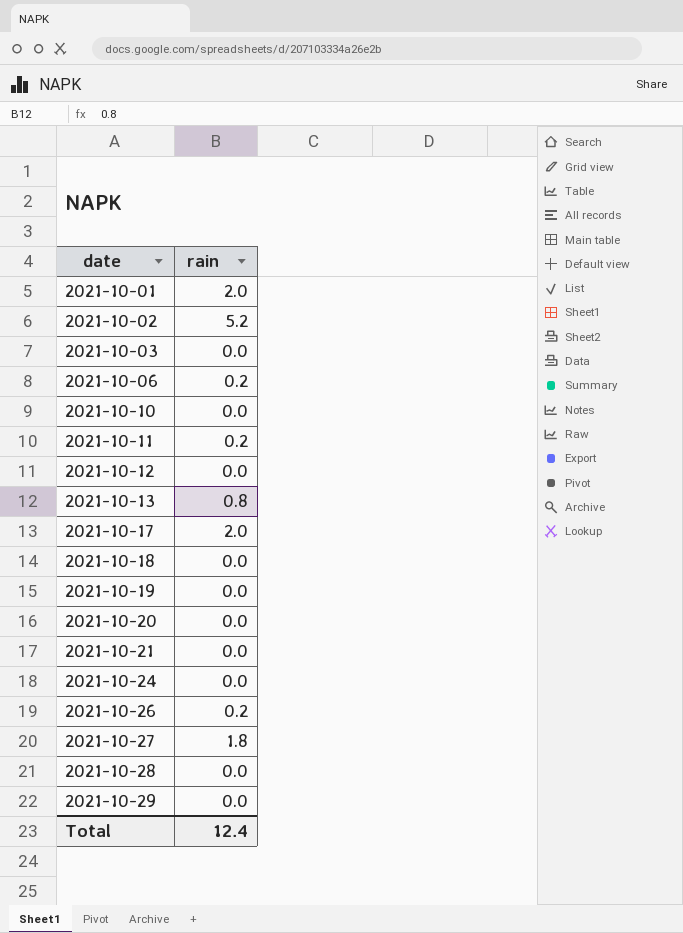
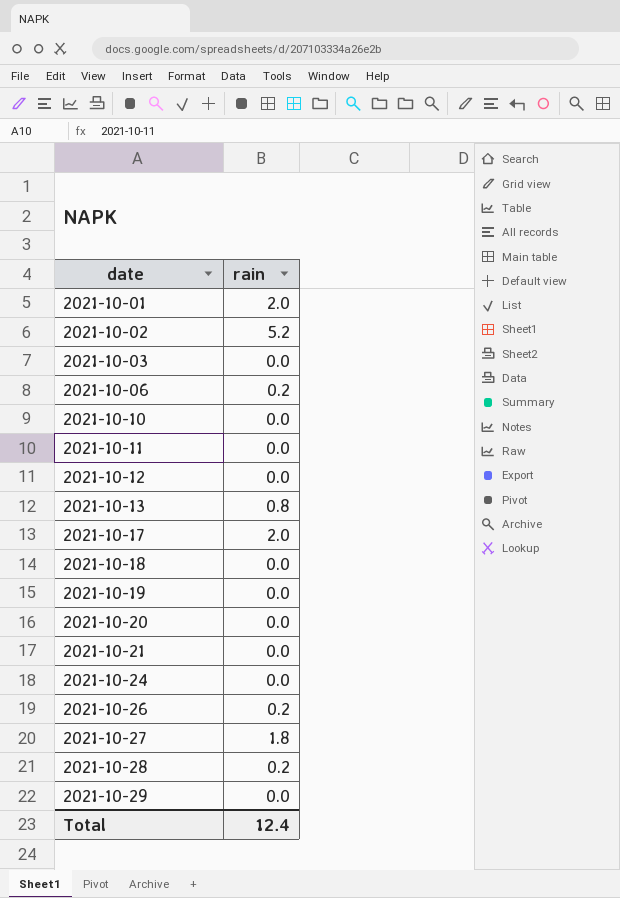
2021-10-11 | rain: 0.2 -> 0.0
2021-10-28 | rain: 0.0 -> 0.2

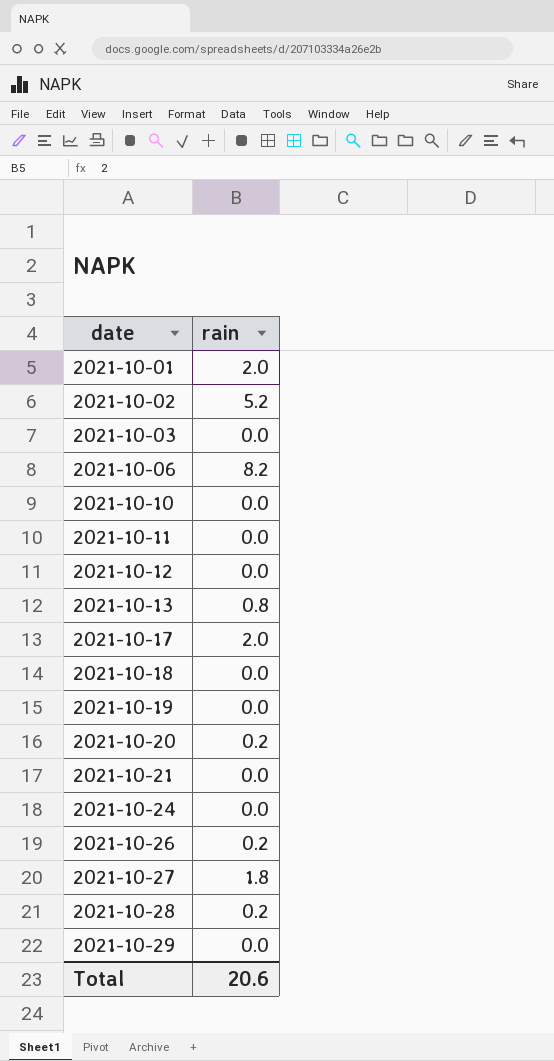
2021-10-06 | rain: 0.2 -> 8.2
2021-10-20 | rain: 0.0 -> 0.2
Total | rain: 12.4 -> 20.6

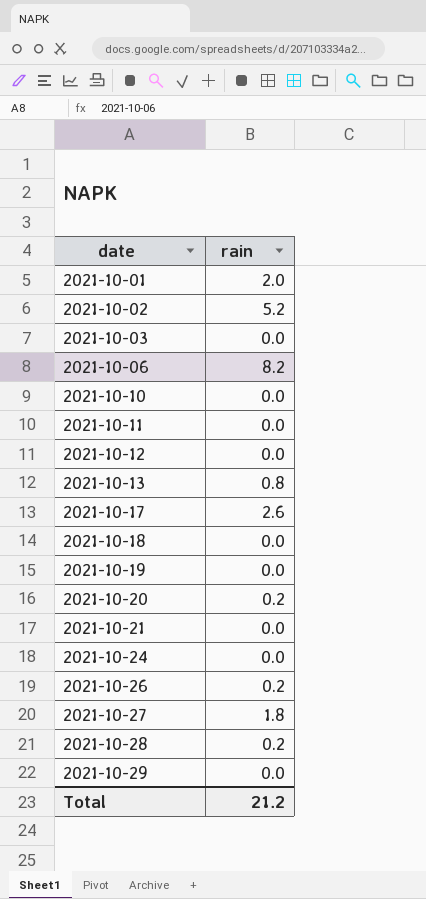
2021-10-17 | rain: 2.0 -> 2.6
Total | rain: 20.6 -> 21.2

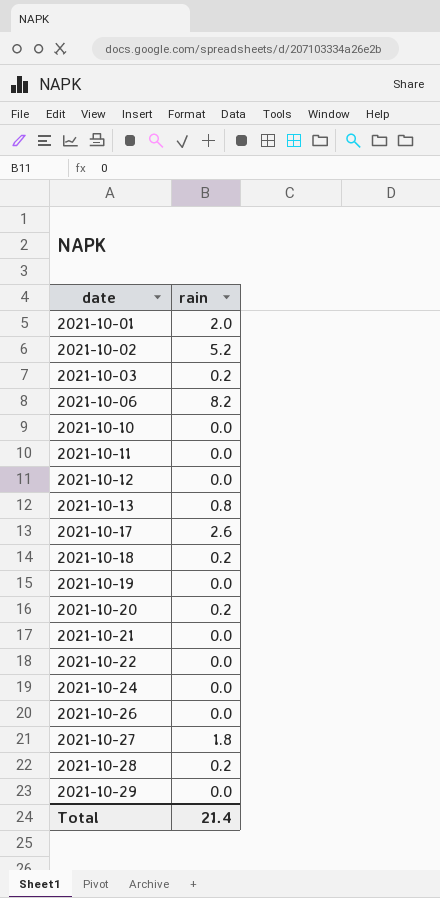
2021-10-03 | rain: 0.0 -> 0.2
2021-10-18 | rain: 0.0 -> 0.2
row 2021-10-22: none -> 0.0
2021-10-26 | rain: 0.2 -> 0.0
Total | rain: 21.2 -> 21.4

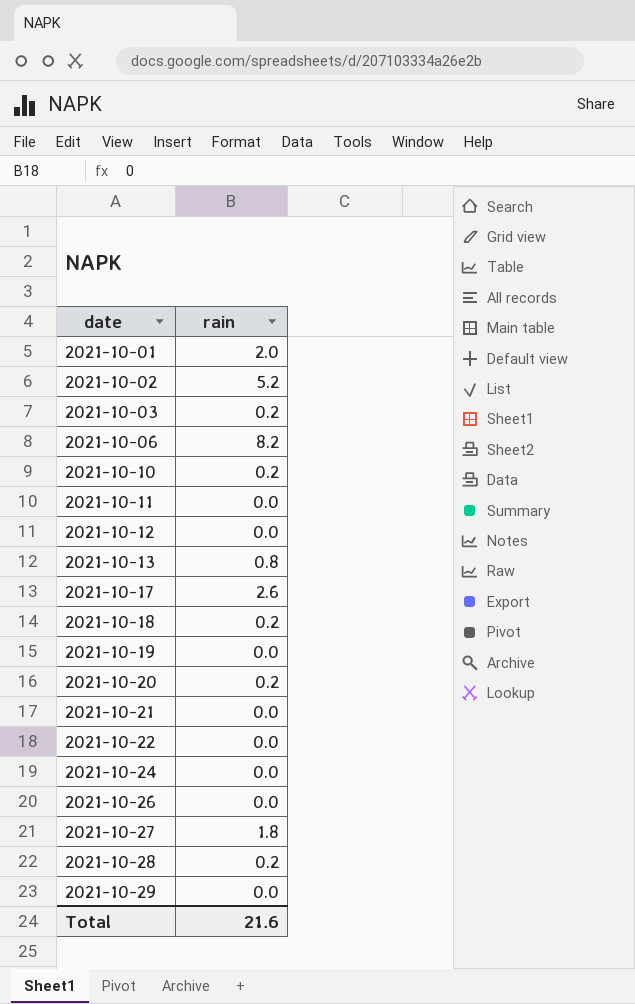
2021-10-10 | rain: 0.0 -> 0.2
Total | rain: 21.4 -> 21.6

